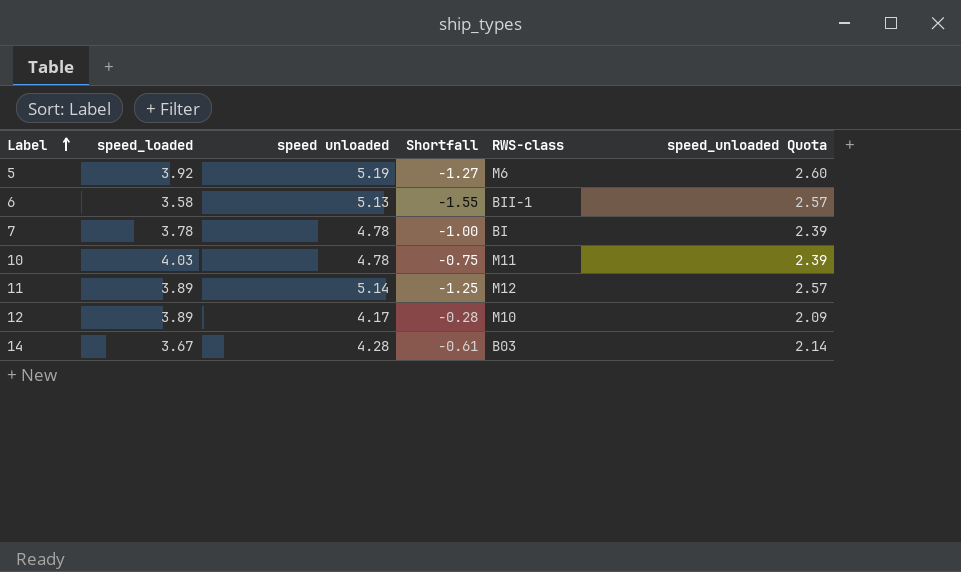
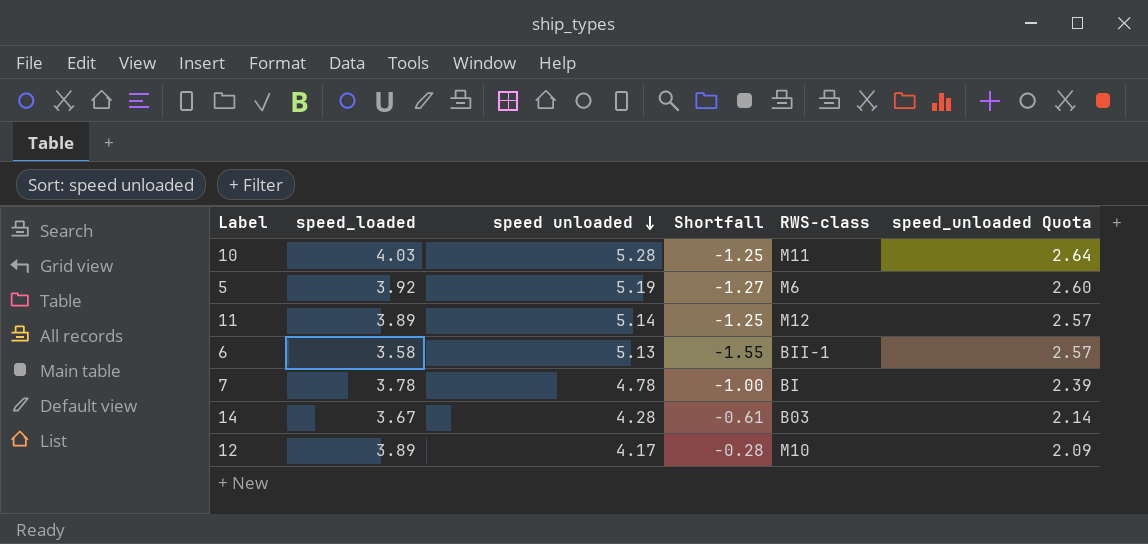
row order: Label ascending -> speed unloaded descending
10 | speed unloaded: 4.78 -> 5.28
10 | Shortfall: -0.75 -> -1.25
10 | speed_unloaded Quota: 2.39 -> 2.64

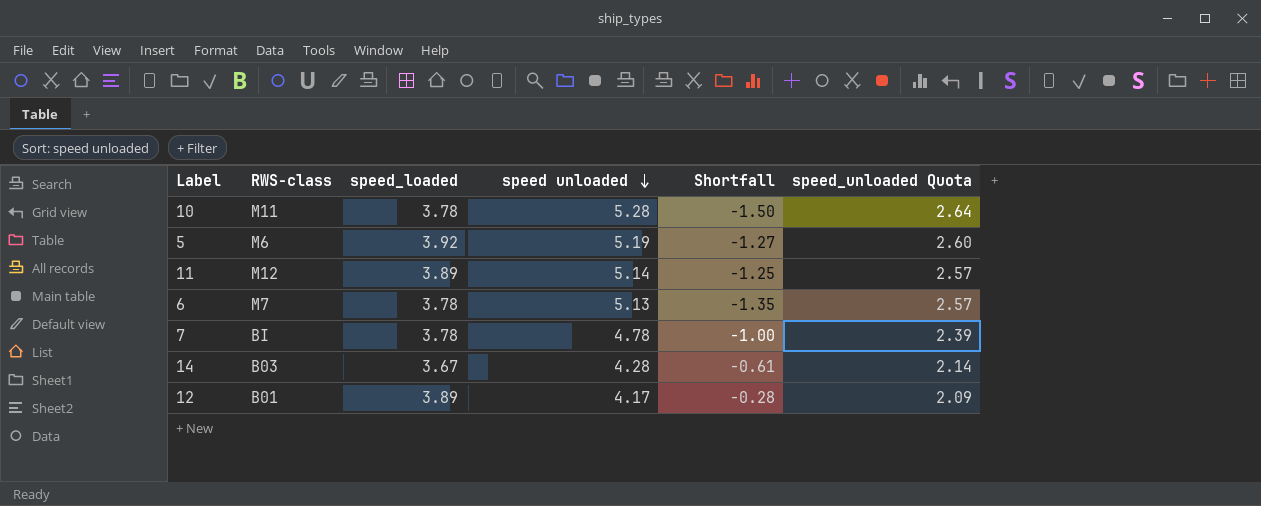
column RWS-class | position: 5 -> 2
10 | speed_loaded: 4.03 -> 3.78
10 | Shortfall: -1.25 -> -1.50
6 | RWS-class: BII-1 -> M7
6 | speed_loaded: 3.58 -> 3.78
6 | Shortfall: -1.55 -> -1.35
12 | RWS-class: M10 -> B01

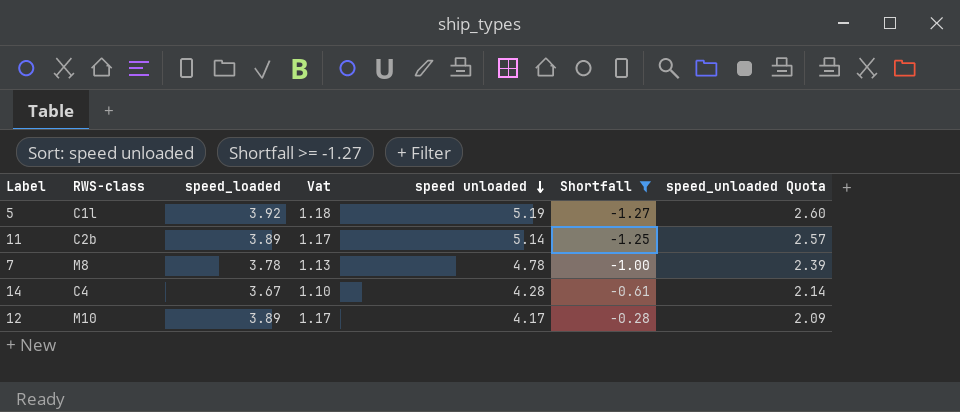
filter: none -> Shortfall >= -1.27
column Vat | formula: none -> [speed_loaded] * 0.3
5 | RWS-class: M6 -> C1l
11 | RWS-class: M12 -> C2b
7 | RWS-class: BI -> M8
14 | RWS-class: B03 -> C4
12 | RWS-class: B01 -> M10

